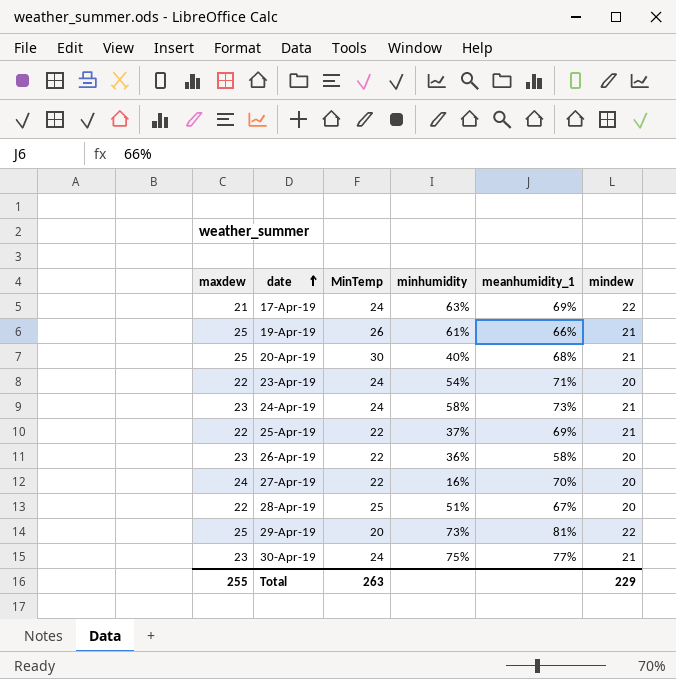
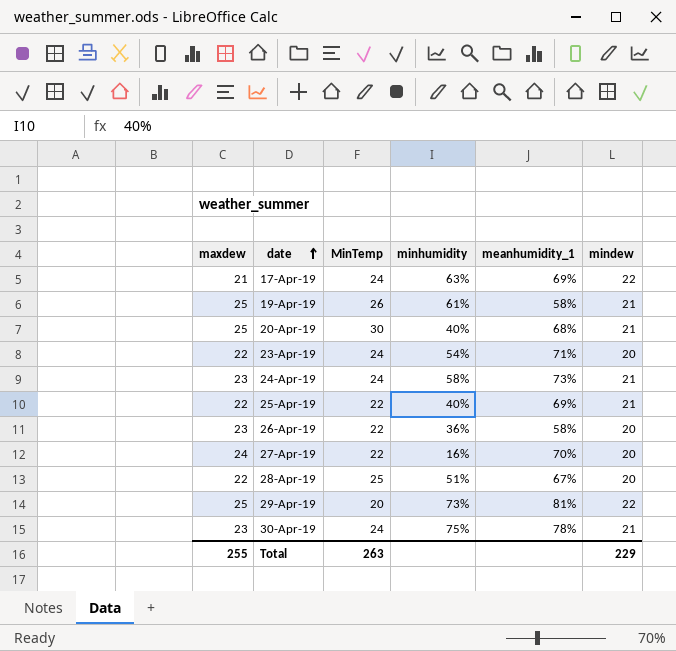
19-Apr-19 | meanhumidity_1: 66% -> 58%
25-Apr-19 | minhumidity: 37% -> 40%
30-Apr-19 | meanhumidity_1: 77% -> 78%

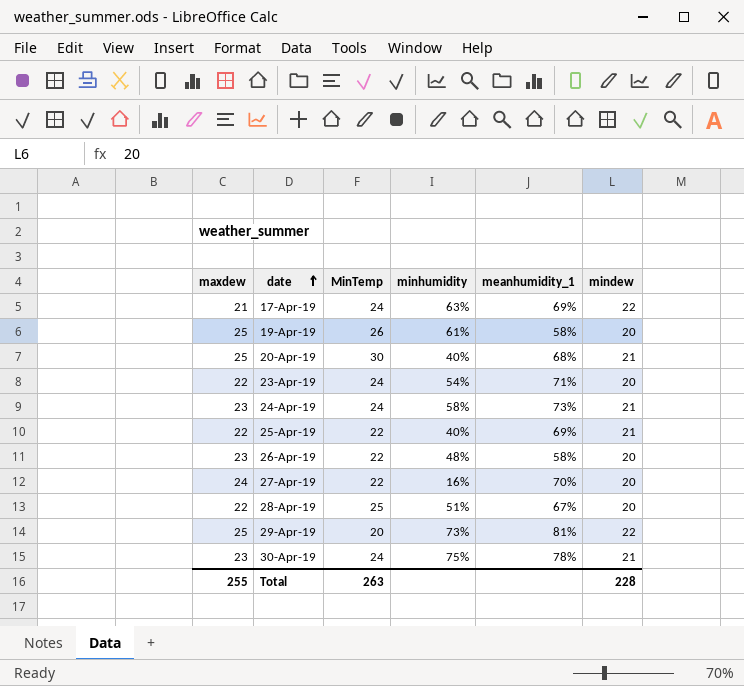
19-Apr-19 | mindew: 21 -> 20
26-Apr-19 | minhumidity: 36% -> 48%
Total | mindew: 229 -> 228

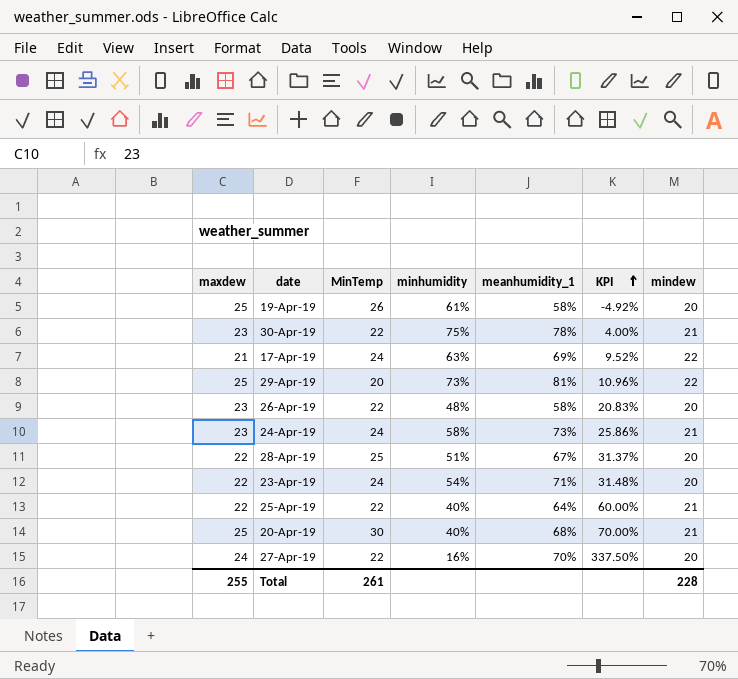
row order: date ascending -> KPI ascending
column KPI | formula: none -> ([meanhumidity_1] - [minhumidity]) / [minhumidity]
30-Apr-19 | MinTemp: 24 -> 22
25-Apr-19 | meanhumidity_1: 69% -> 64%
Total | MinTemp: 263 -> 261

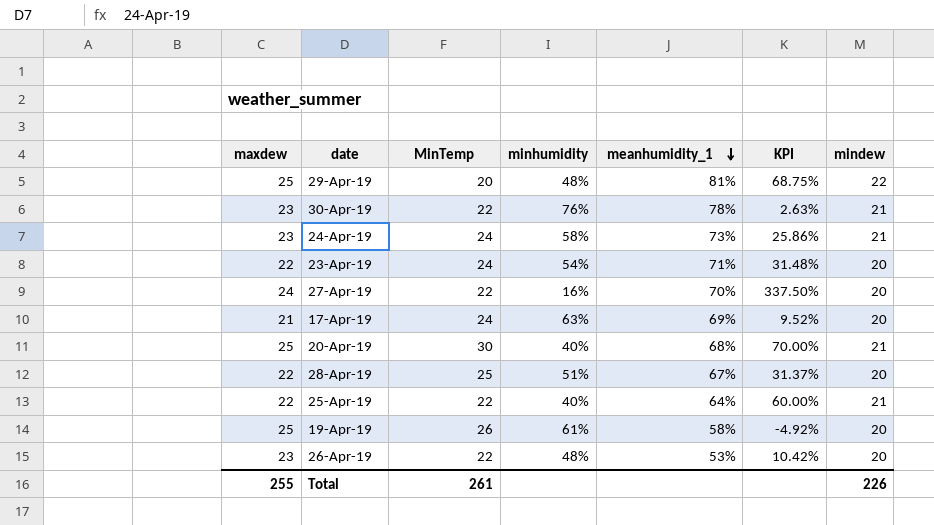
row order: KPI ascending -> meanhumidity_1 descending
29-Apr-19 | minhumidity: 73% -> 48%
29-Apr-19 | KPI: 10.96% -> 68.75%
30-Apr-19 | minhumidity: 75% -> 76%
30-Apr-19 | KPI: 4.00% -> 2.63%
17-Apr-19 | mindew: 22 -> 20
26-Apr-19 | meanhumidity_1: 58% -> 53%
26-Apr-19 | KPI: 20.83% -> 10.42%
Total | mindew: 228 -> 226

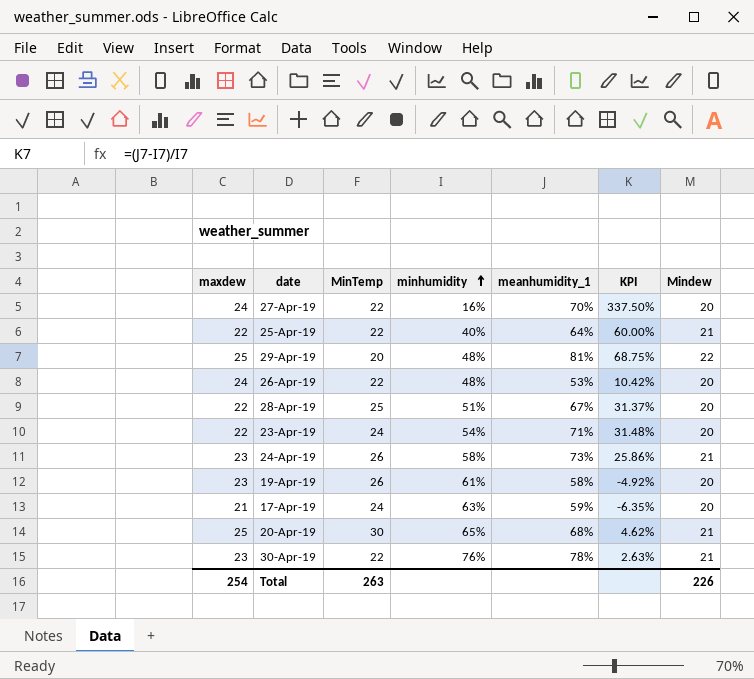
row order: meanhumidity_1 descending -> minhumidity ascending
column name: mindew -> Mindew
26-Apr-19 | maxdew: 23 -> 24
24-Apr-19 | MinTemp: 24 -> 26
19-Apr-19 | maxdew: 25 -> 23
17-Apr-19 | meanhumidity_1: 69% -> 59%
17-Apr-19 | KPI: 9.52% -> -6.35%
20-Apr-19 | minhumidity: 40% -> 65%
20-Apr-19 | KPI: 70.00% -> 4.62%
Total | maxdew: 255 -> 254
Total | MinTemp: 261 -> 263

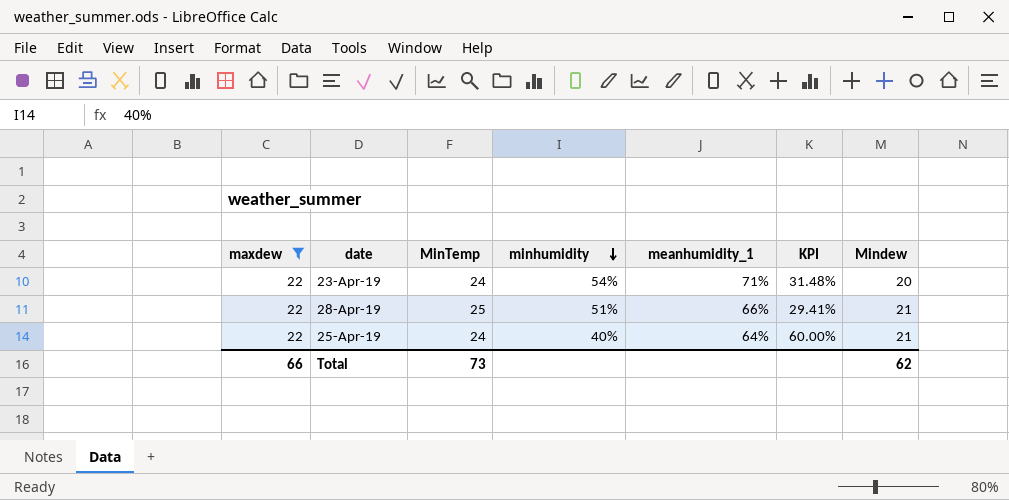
filter: none -> maxdew = 22
row order: minhumidity ascending -> minhumidity descending
28-Apr-19 | meanhumidity_1: 67% -> 66%
28-Apr-19 | KPI: 31.37% -> 29.41%
28-Apr-19 | Mindew: 20 -> 21
25-Apr-19 | MinTemp: 22 -> 24
Total | maxdew: 254 -> 66
Total | MinTemp: 263 -> 73
Total | Mindew: 226 -> 62

